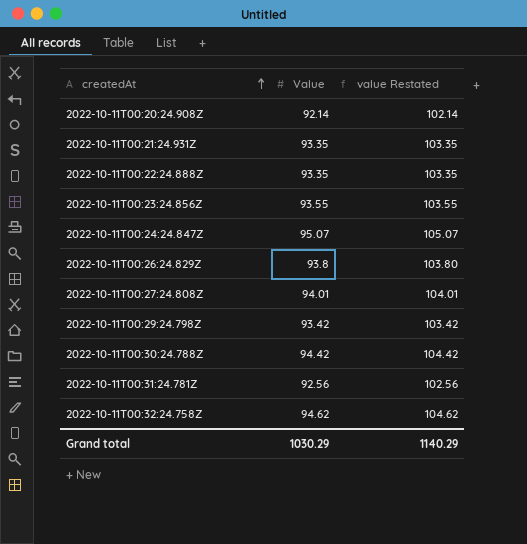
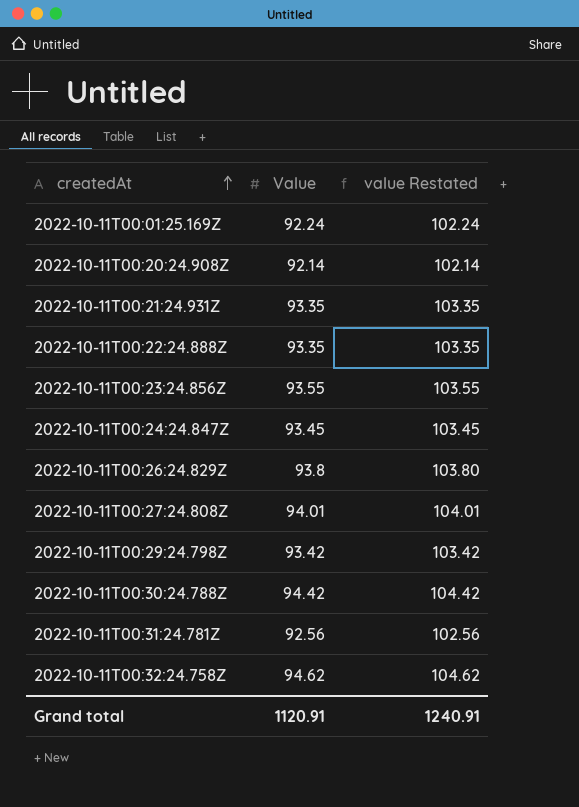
row 2022-10-11T00:01:25.169Z: none -> 92.24 | 102.24
2022-10-11T00:24:24.847Z | Value: 95.07 -> 93.45
2022-10-11T00:24:24.847Z | value Restated: 105.07 -> 103.45
Grand total | Value: 1030.29 -> 1120.91
Grand total | value Restated: 1140.29 -> 1240.91

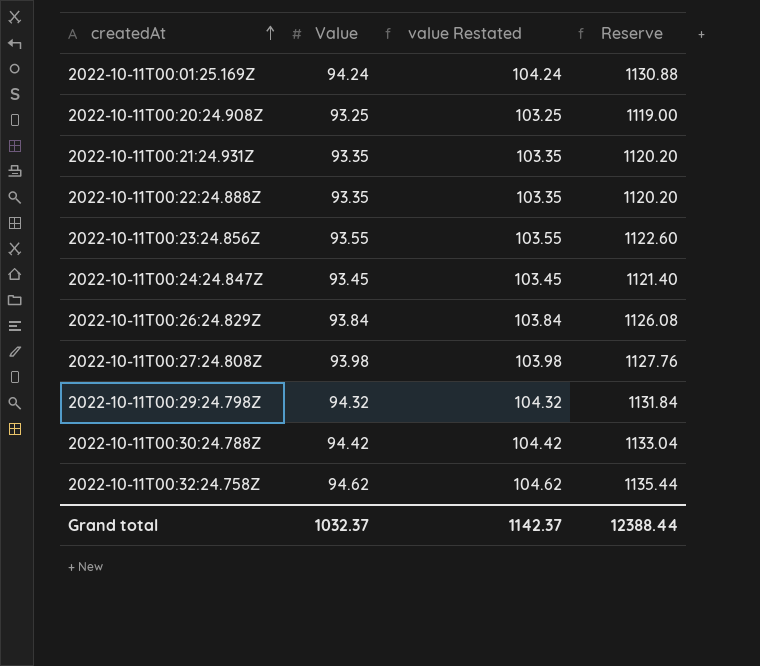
column Reserve | formula: none -> [Value] * 12
row 2022-10-11T00:31:24.781Z: 92.56 | 102.56 -> none
2022-10-11T00:01:25.169Z | Value: 92.24 -> 94.24
2022-10-11T00:01:25.169Z | value Restated: 102.24 -> 104.24
2022-10-11T00:20:24.908Z | Value: 92.14 -> 93.25
2022-10-11T00:20:24.908Z | value Restated: 102.14 -> 103.25
2022-10-11T00:26:24.829Z | Value: 93.8 -> 93.84
2022-10-11T00:26:24.829Z | value Restated: 103.80 -> 103.84
2022-10-11T00:27:24.808Z | Value: 94.01 -> 93.98
2022-10-11T00:27:24.808Z | value Restated: 104.01 -> 103.98
2022-10-11T00:29:24.798Z | Value: 93.42 -> 94.32
2022-10-11T00:29:24.798Z | value Restated: 103.42 -> 104.32
Grand total | Value: 1120.91 -> 1032.37
Grand total | value Restated: 1240.91 -> 1142.37

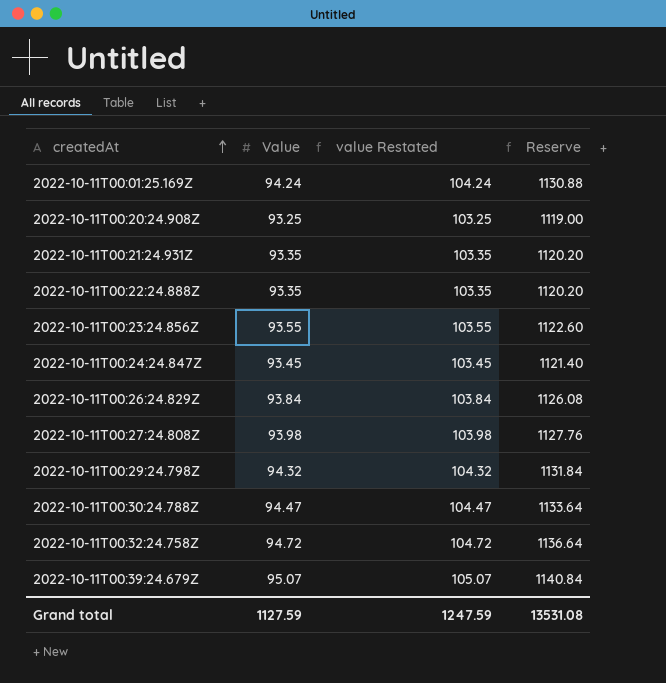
2022-10-11T00:30:24.788Z | Value: 94.42 -> 94.47
2022-10-11T00:30:24.788Z | value Restated: 104.42 -> 104.47
2022-10-11T00:30:24.788Z | Reserve: 1133.04 -> 1133.64
2022-10-11T00:32:24.758Z | Value: 94.62 -> 94.72
2022-10-11T00:32:24.758Z | value Restated: 104.62 -> 104.72
2022-10-11T00:32:24.758Z | Reserve: 1135.44 -> 1136.64
row 2022-10-11T00:39:24.679Z: none -> 95.07 | 105.07 | 1140.84
Grand total | Value: 1032.37 -> 1127.59
Grand total | value Restated: 1142.37 -> 1247.59
Grand total | Reserve: 12388.44 -> 13531.08

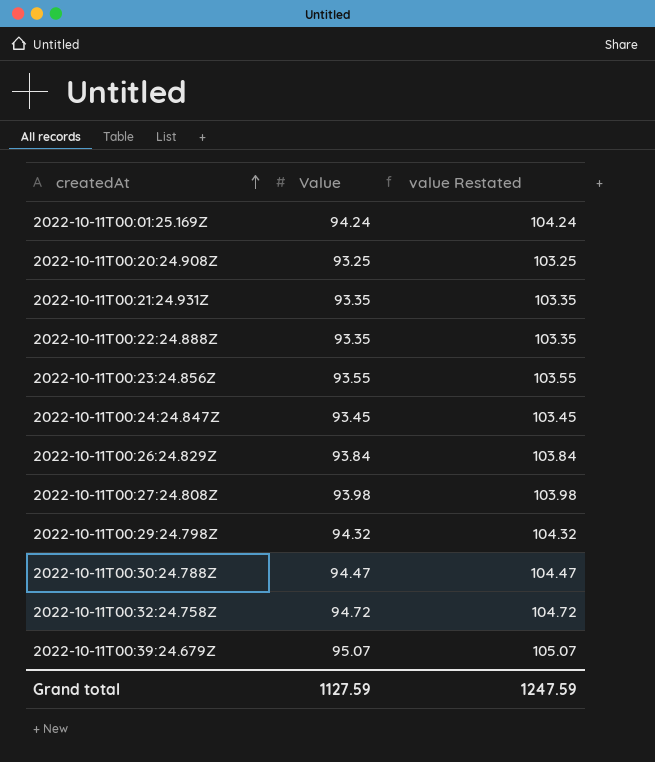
column Reserve | formula: [Value] * 12 -> none

